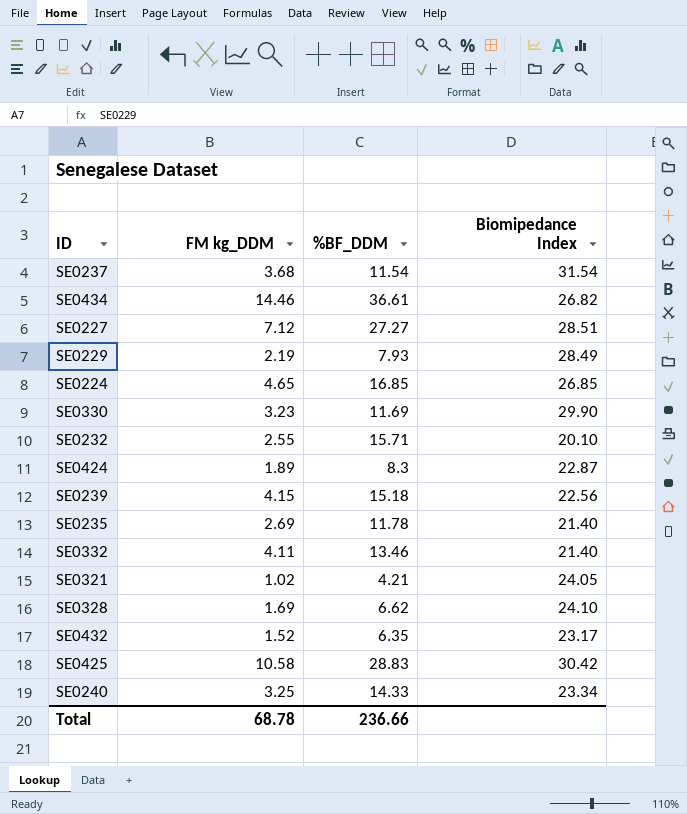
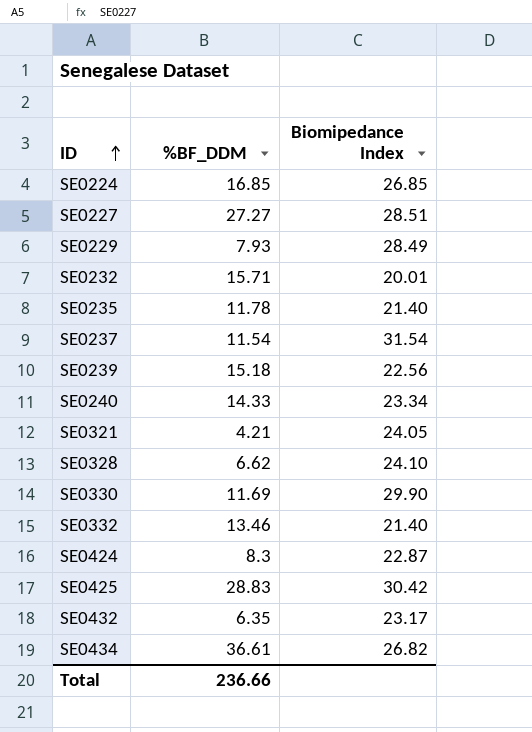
row order: none -> ID ascending
column FM kg_DDM | position: 2 -> none
SE0232 | Biomipedance Index: 20.10 -> 20.01

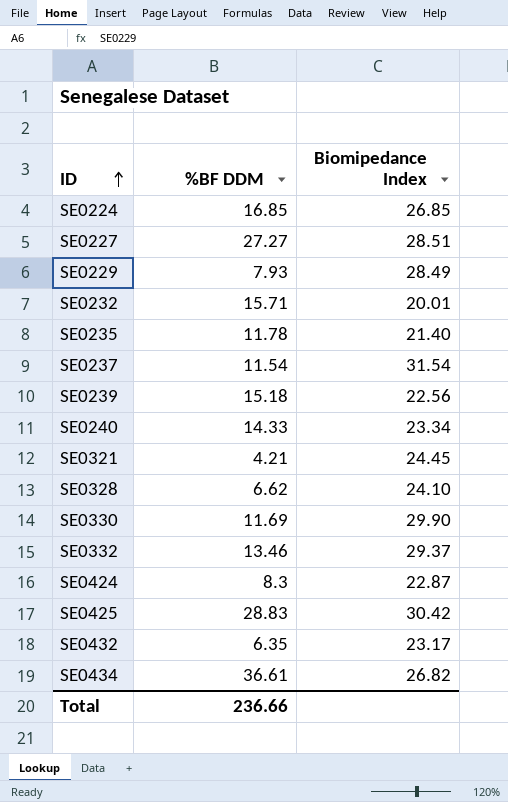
column name: %BF_DDM -> %BF DDM
SE0321 | Biomipedance Index: 24.05 -> 24.45
SE0332 | Biomipedance Index: 21.40 -> 29.37

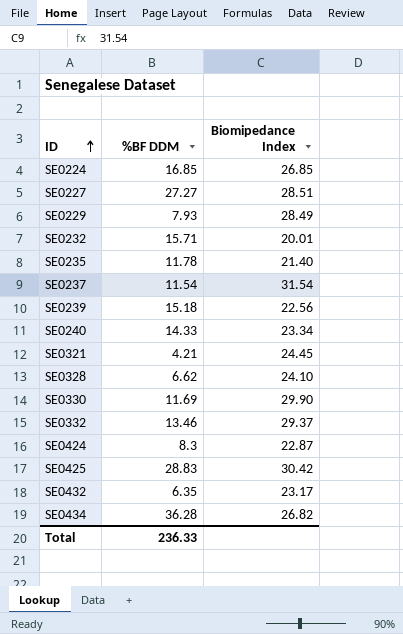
SE0434 | %BF DDM: 36.61 -> 36.28
Total | %BF DDM: 236.66 -> 236.33

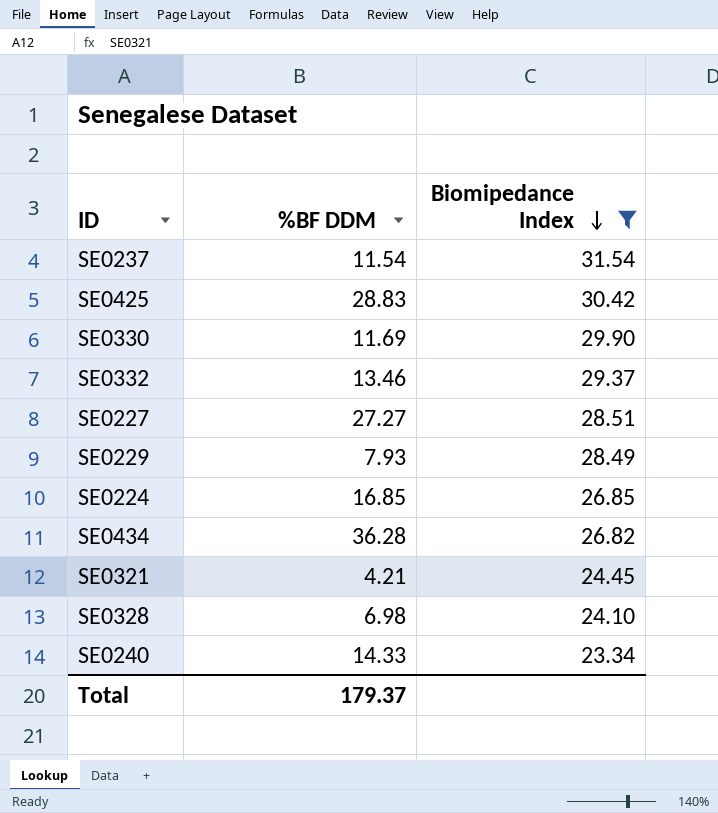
filter: none -> Biomipedance Index >= 23.34
row order: ID ascending -> Biomipedance Index descending
SE0328 | %BF DDM: 6.62 -> 6.98
Total | %BF DDM: 236.33 -> 179.37

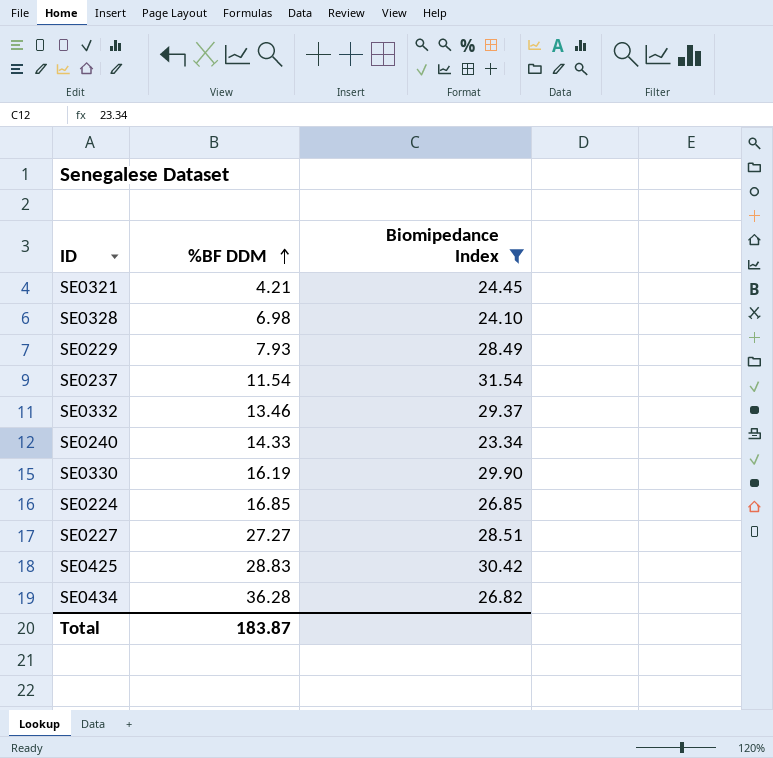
row order: Biomipedance Index descending -> %BF DDM ascending
SE0330 | %BF DDM: 11.69 -> 16.19
Total | %BF DDM: 179.37 -> 183.87

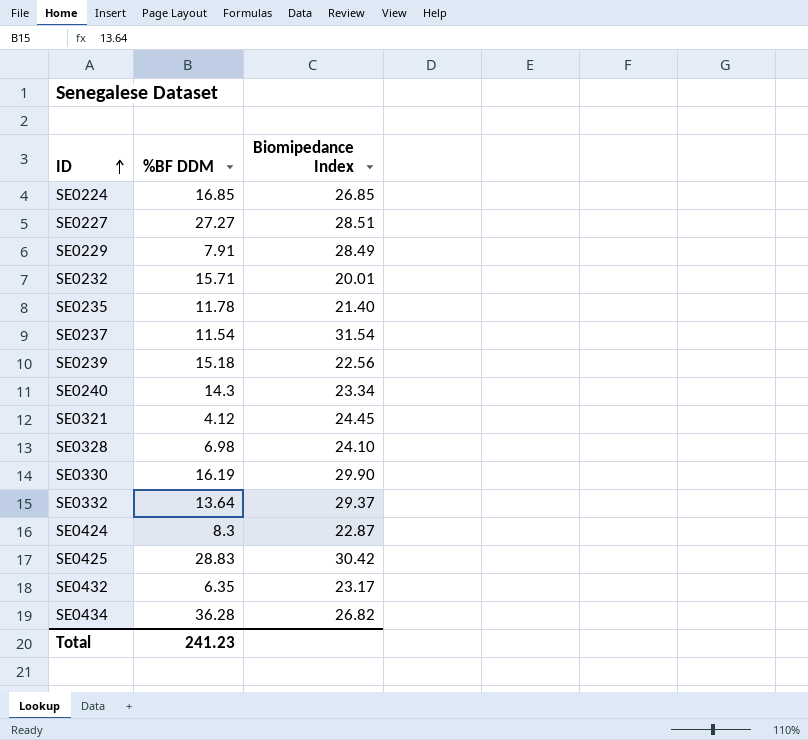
filter: Biomipedance Index >= 23.34 -> none
row order: %BF DDM ascending -> ID ascending
SE0229 | %BF DDM: 7.93 -> 7.91
SE0240 | %BF DDM: 14.33 -> 14.3
SE0321 | %BF DDM: 4.21 -> 4.12
SE0332 | %BF DDM: 13.46 -> 13.64
Total | %BF DDM: 183.87 -> 241.23

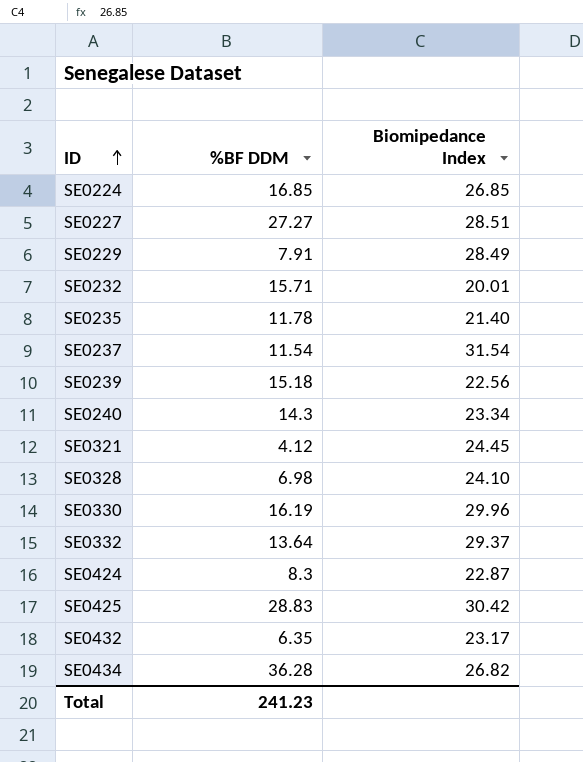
SE0330 | Biomipedance Index: 29.90 -> 29.96

